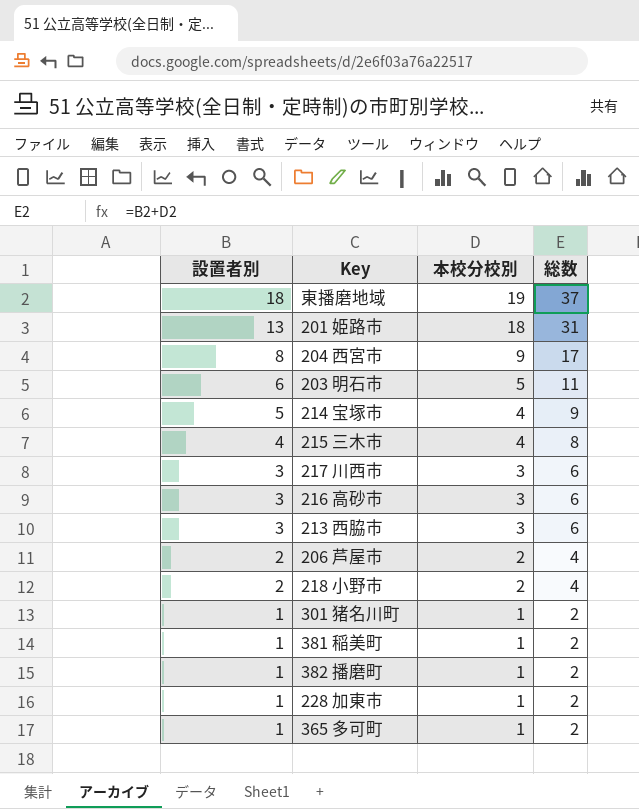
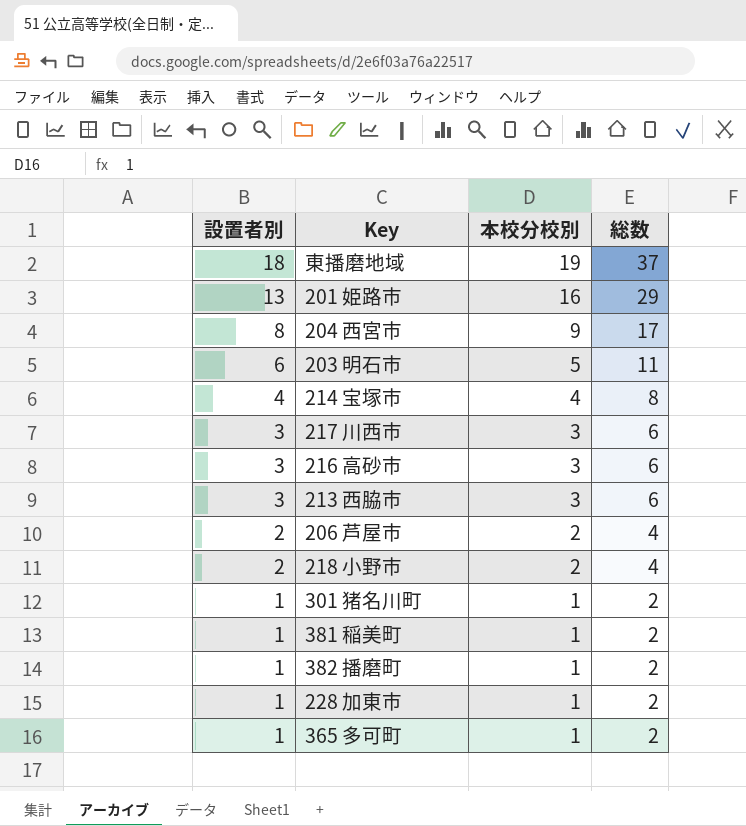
row 215 三木市: 4 | 4 | 8 -> none
201 姫路市 | 本校分校別: 18 -> 16
201 姫路市 | 総数: 31 -> 29
214 宝塚市 | 設置者別: 5 -> 4
214 宝塚市 | 総数: 9 -> 8

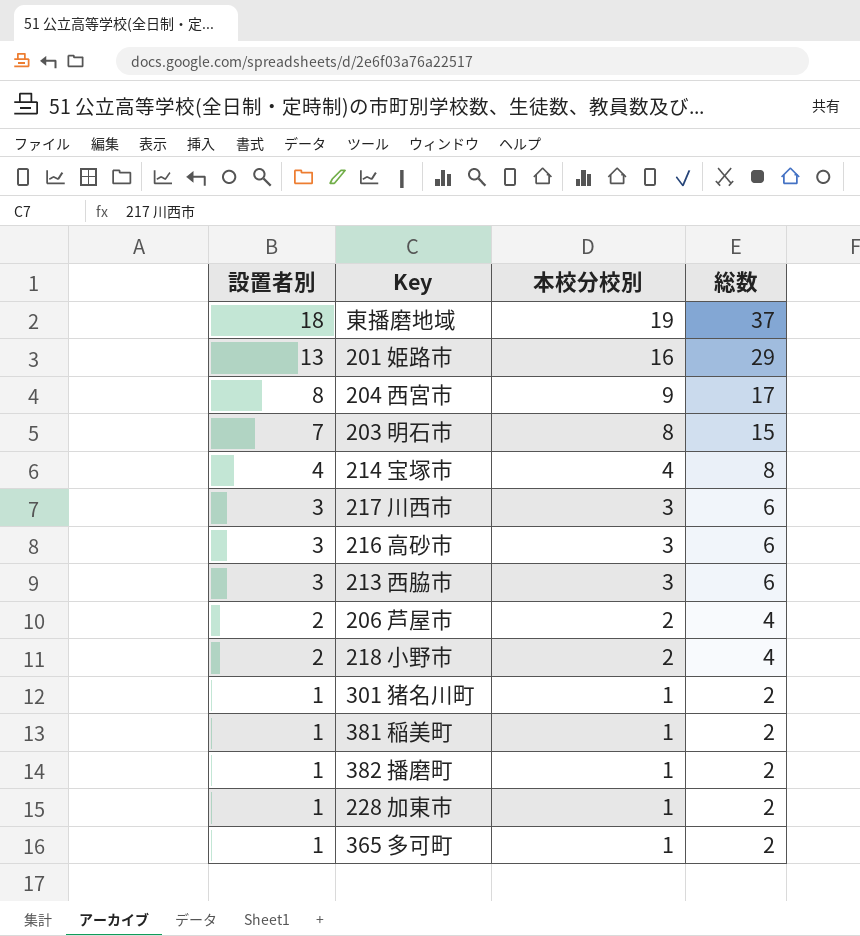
203 明石市 | 設置者別: 6 -> 7
203 明石市 | 本校分校別: 5 -> 8
203 明石市 | 総数: 11 -> 15

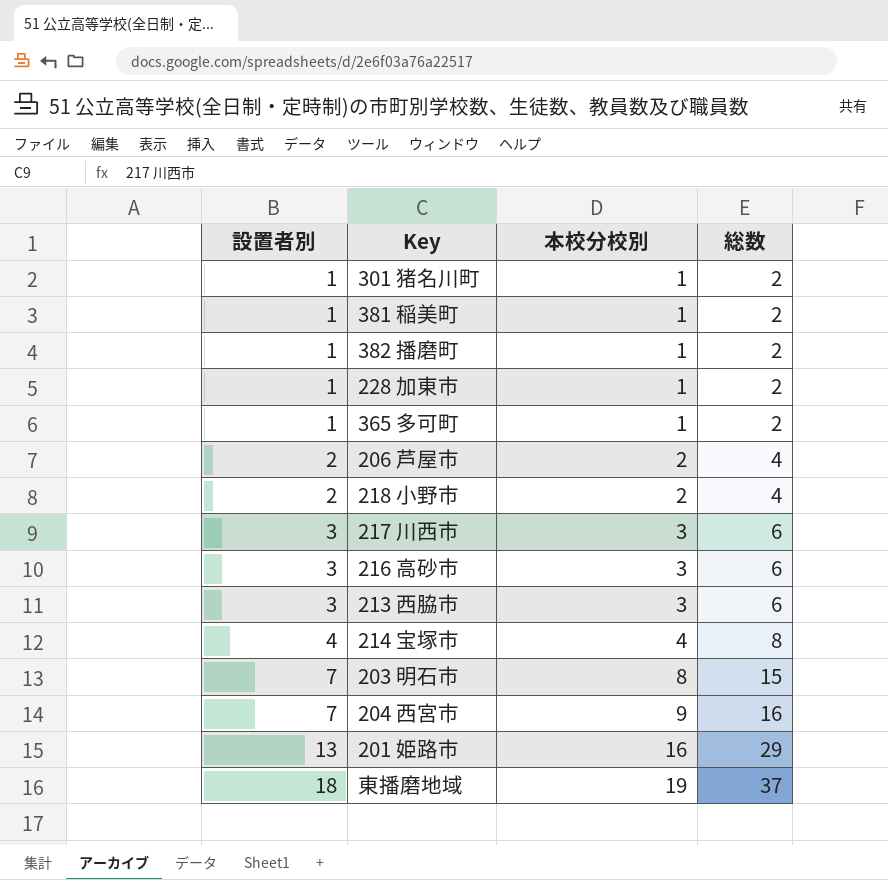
row order: 設置者別 descending -> 設置者別 ascending
204 西宮市 | 設置者別: 8 -> 7
204 西宮市 | 総数: 17 -> 16

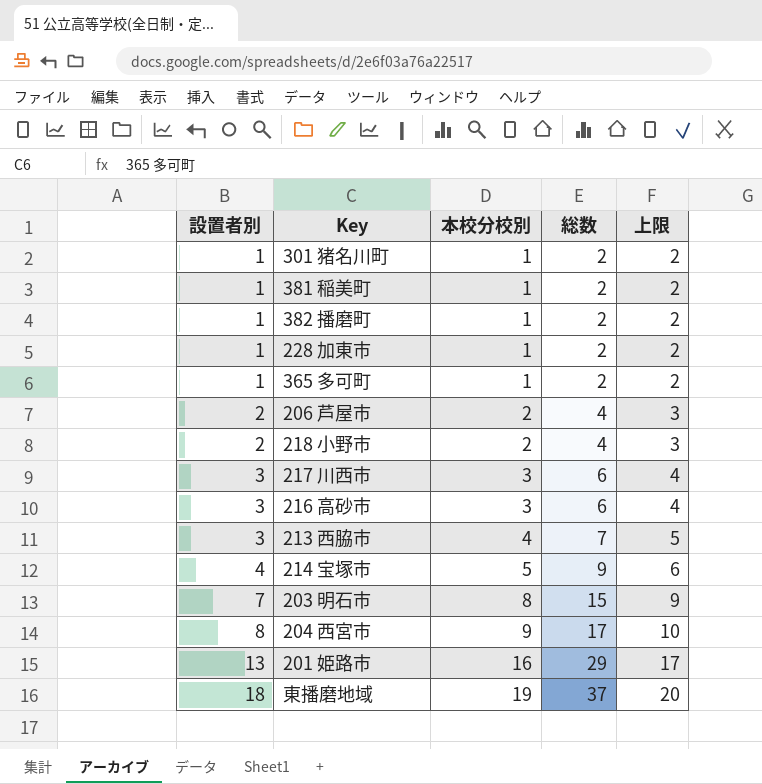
column 上限 | formula: none -> [本校分校別] + 1
213 西脇市 | 本校分校別: 3 -> 4
213 西脇市 | 総数: 6 -> 7
214 宝塚市 | 本校分校別: 4 -> 5
214 宝塚市 | 総数: 8 -> 9
204 西宮市 | 設置者別: 7 -> 8
204 西宮市 | 総数: 16 -> 17

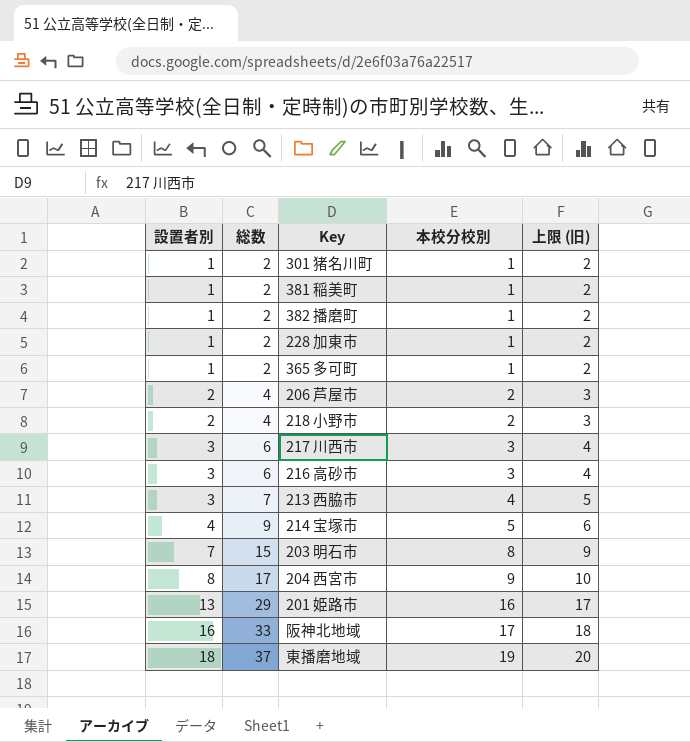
column 総数 | position: 4 -> 2
column name: 上限 -> 上限 (旧)
row 阪神北地域: none -> 16 | 33 | 17 | 18

